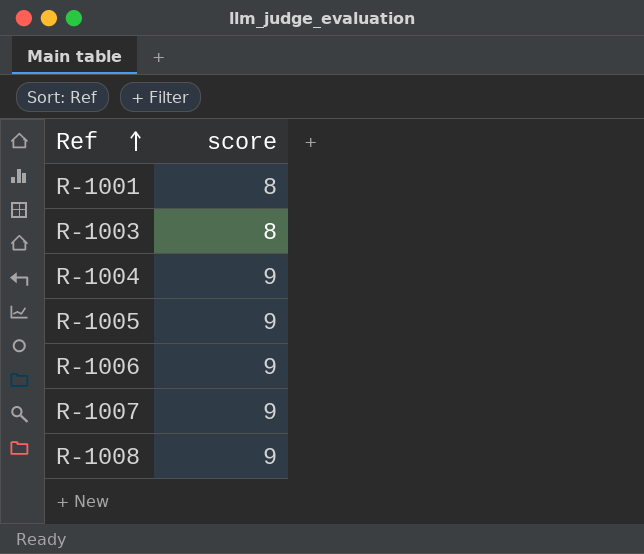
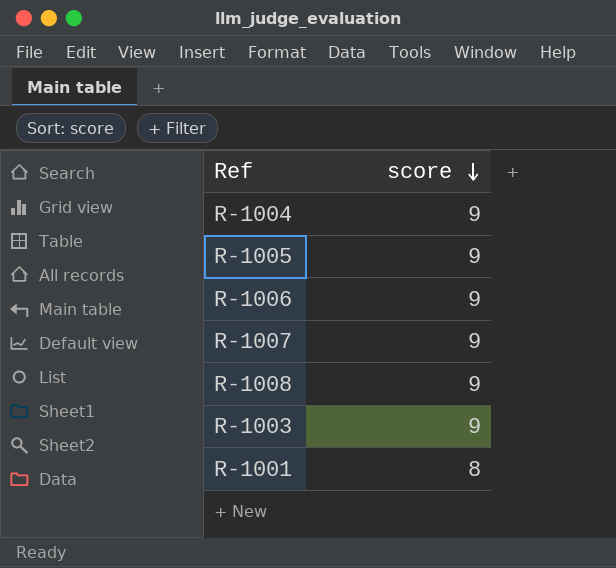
row order: Ref ascending -> score descending
R-1003 | score: 8 -> 9

